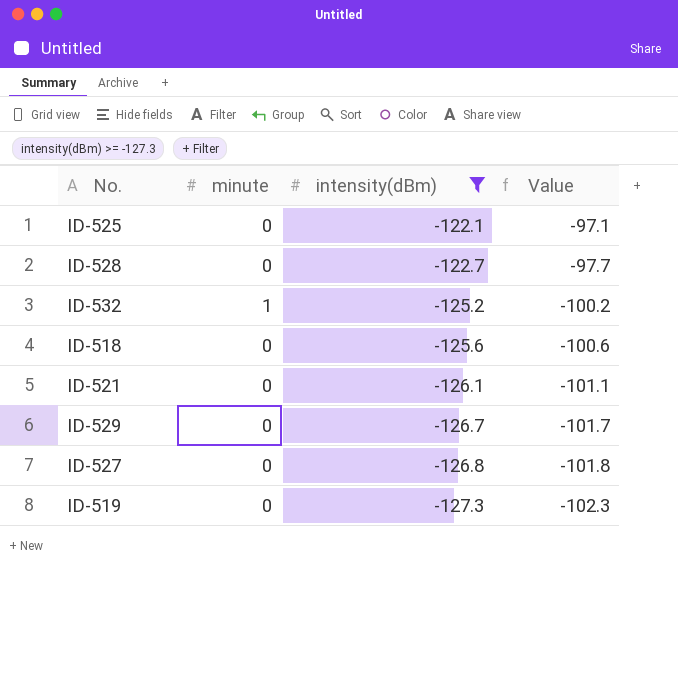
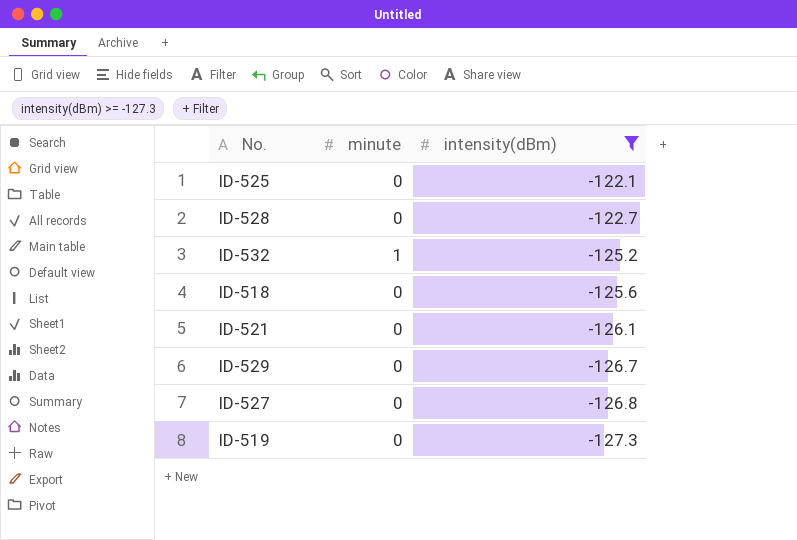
column Value | formula: [intensity(dBm)] + 25 -> none

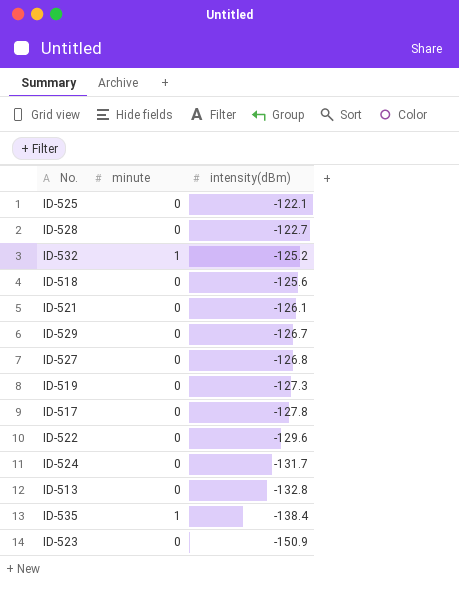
filter: intensity(dBm) >= -127.3 -> none

